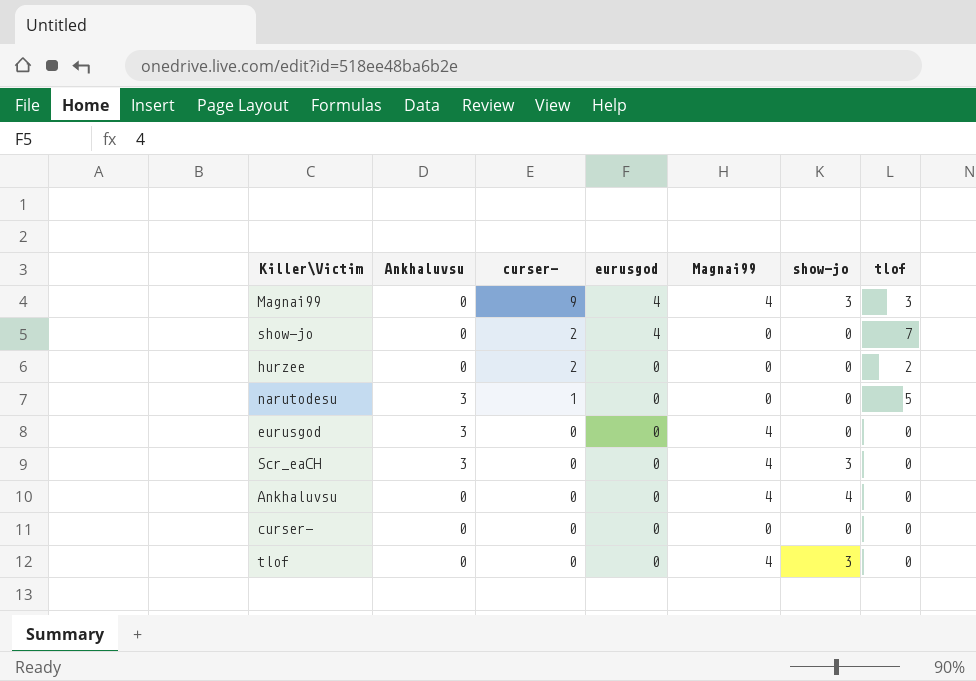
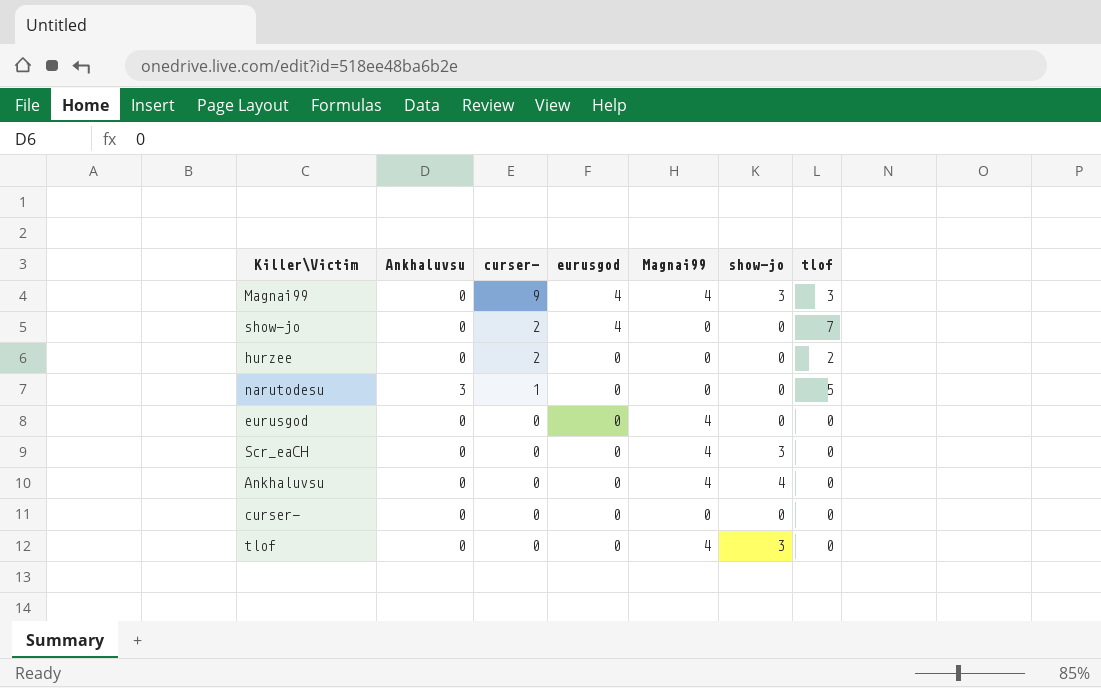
eurusgod | Ankhaluvsu: 3 -> 0
Scr_eaCH | Ankhaluvsu: 3 -> 0

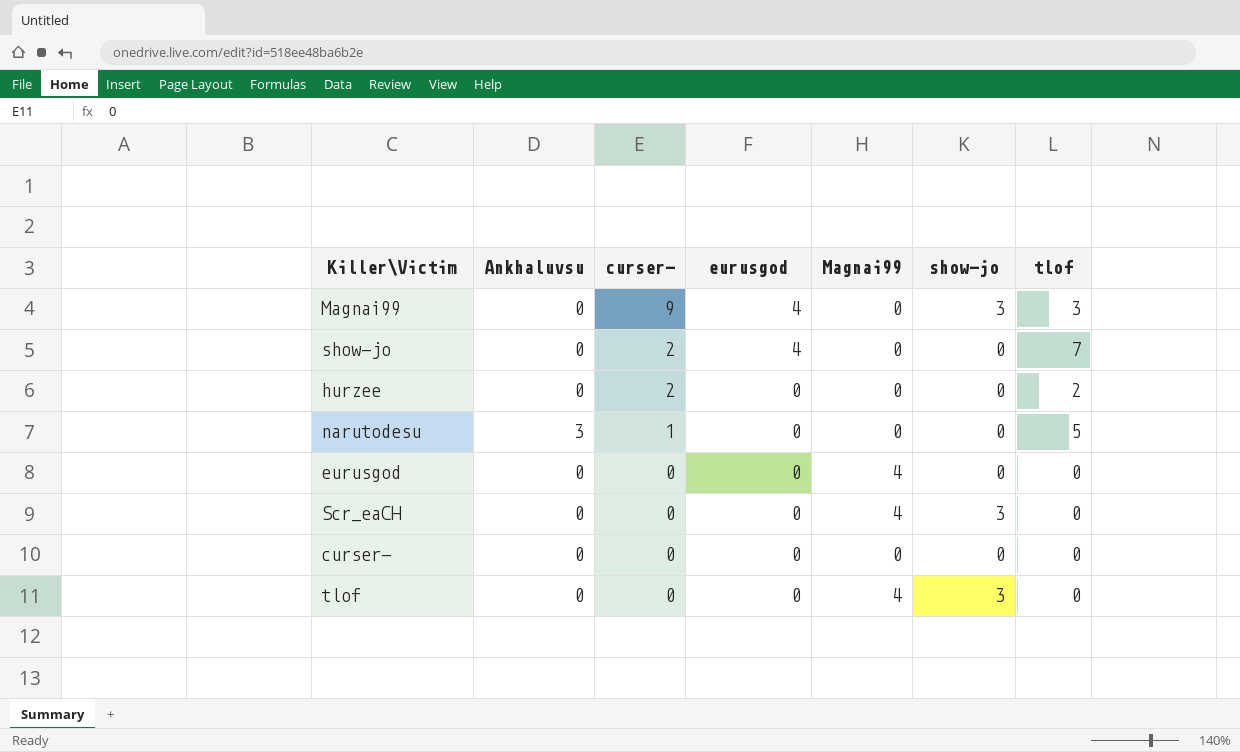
row Ankhaluvsu: 0 | 0 | 0 | 4 | 4 | 0 -> none
Magnai99 | Magnai99: 4 -> 0

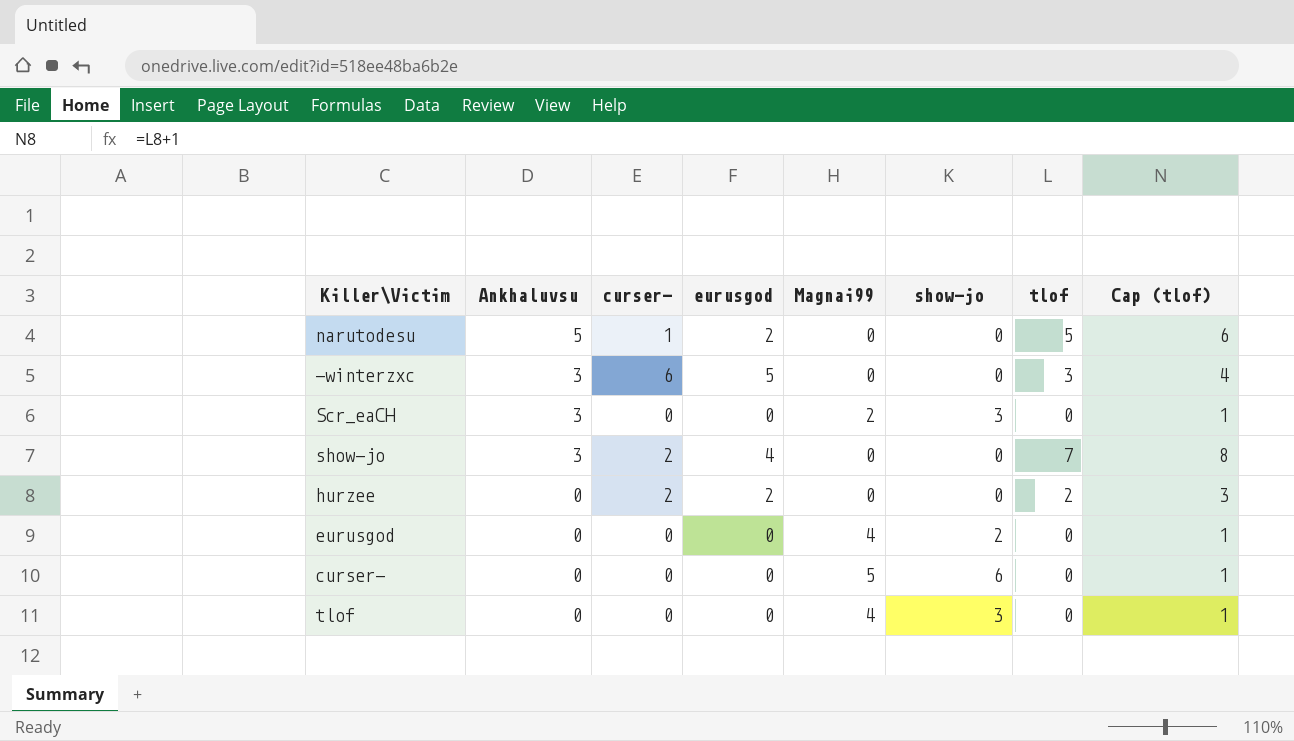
row order: curser- descending -> Ankhaluvsu descending
column Cap (tlof) | formula: none -> [tlof] + 1
row Magnai99: 0 | 9 | 4 | 0 | 3 | 3 -> none
narutodesu | Ankhaluvsu: 3 -> 5
narutodesu | eurusgod: 0 -> 2
row -winterzxc: none -> 3 | 6 | 5 | 0 | 0 | 3 | 4
Scr_eaCH | Ankhaluvsu: 0 -> 3
Scr_eaCH | Magnai99: 4 -> 2
show-jo | Ankhaluvsu: 0 -> 3
hurzee | eurusgod: 0 -> 2
eurusgod | show-jo: 0 -> 2
curser- | Magnai99: 0 -> 5
curser- | show-jo: 0 -> 6

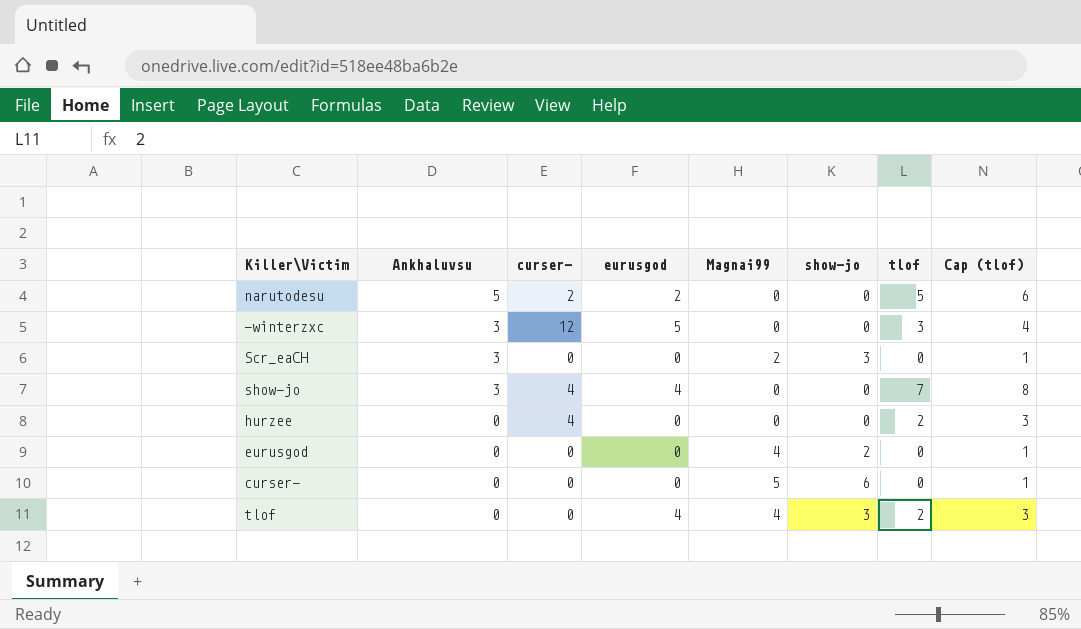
narutodesu | curser-: 1 -> 2
-winterzxc | curser-: 6 -> 12
show-jo | curser-: 2 -> 4
hurzee | curser-: 2 -> 4
hurzee | eurusgod: 2 -> 0
tlof | eurusgod: 0 -> 4
tlof | tlof: 0 -> 2
tlof | Cap (tlof): 1 -> 3

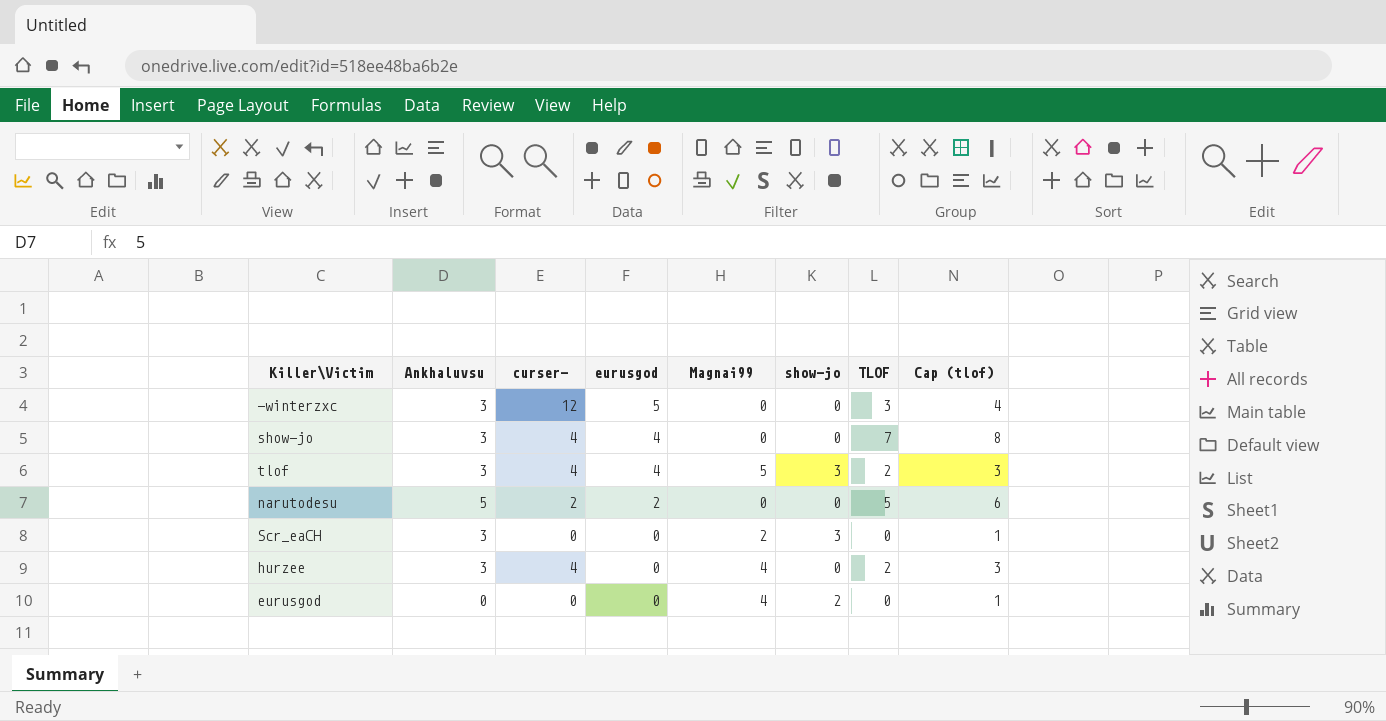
row order: Ankhaluvsu descending -> eurusgod descending
column name: tlof -> TLOF
row curser-: 0 | 0 | 0 | 5 | 6 | 0 | 1 -> none
tlof | Ankhaluvsu: 0 -> 3
tlof | curser-: 0 -> 4
tlof | Magnai99: 4 -> 5
hurzee | Ankhaluvsu: 0 -> 3
hurzee | Magnai99: 0 -> 4

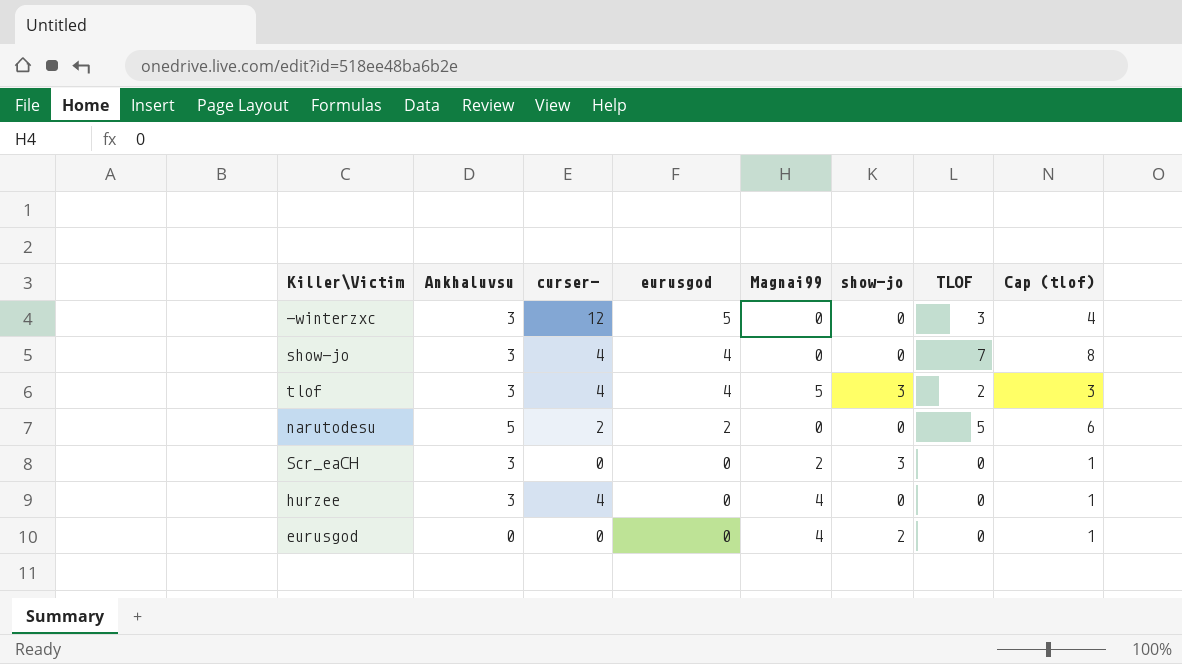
hurzee | TLOF: 2 -> 0
hurzee | Cap (tlof): 3 -> 1

